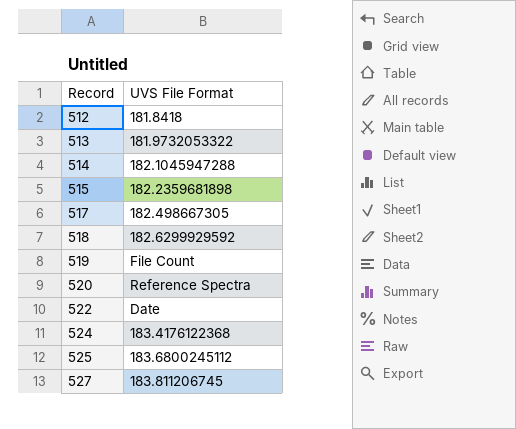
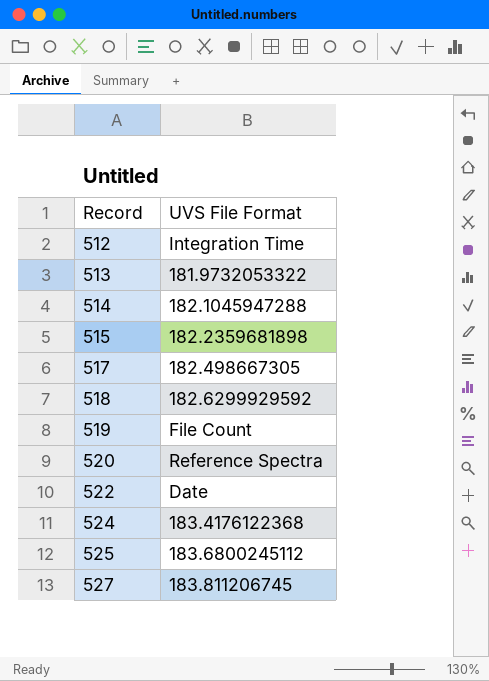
512 | UVS File Format: 181.8418 -> Integration Time

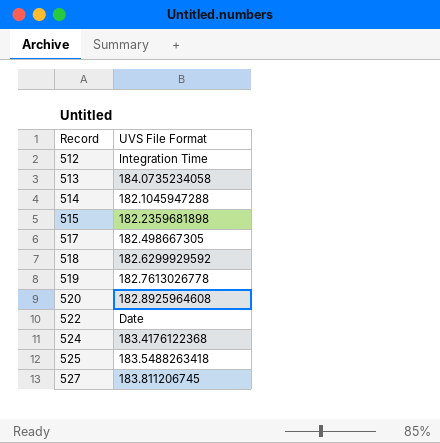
513 | UVS File Format: 181.9732053322 -> 184.0735234058
519 | UVS File Format: File Count -> 182.7613026778
520 | UVS File Format: Reference Spectra -> 182.8925964608
525 | UVS File Format: 183.6800245112 -> 183.5488263418

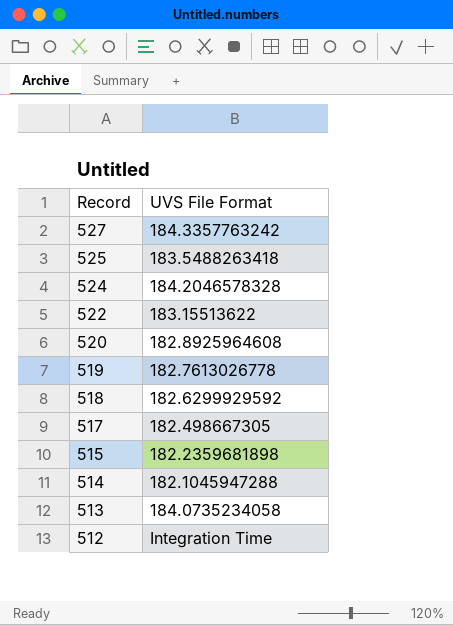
row order: Record ascending -> Record descending
527 | UVS File Format: 183.811206745 -> 184.3357763242
524 | UVS File Format: 183.4176122368 -> 184.2046578328
522 | UVS File Format: Date -> 183.15513622

